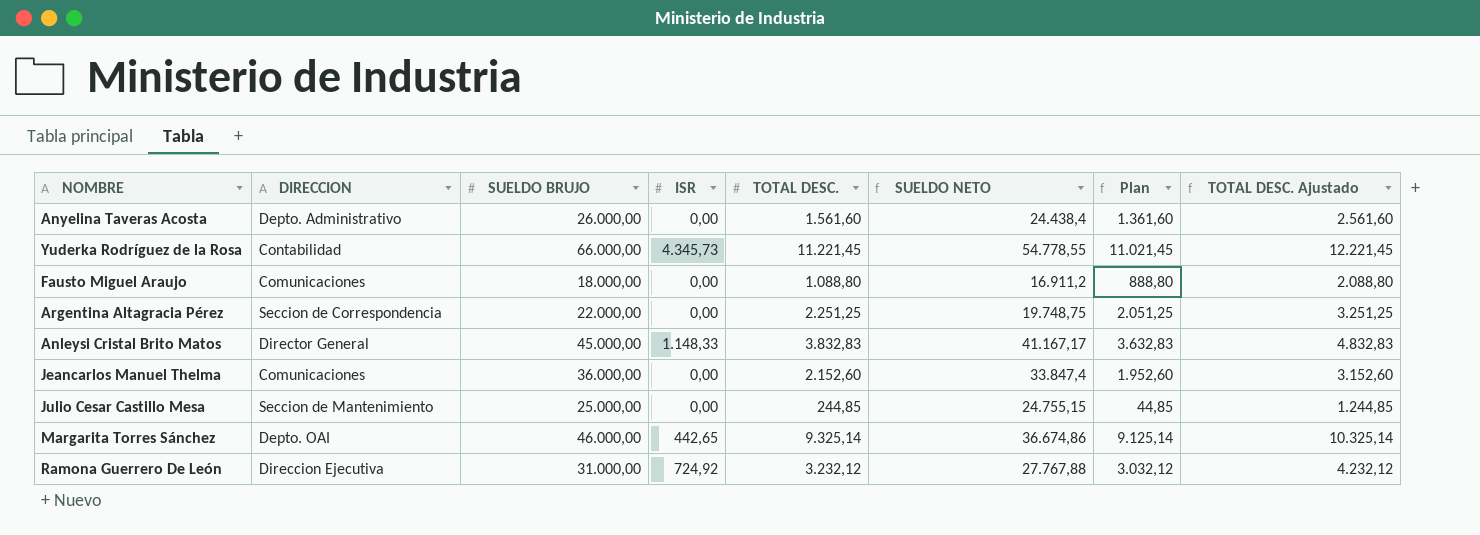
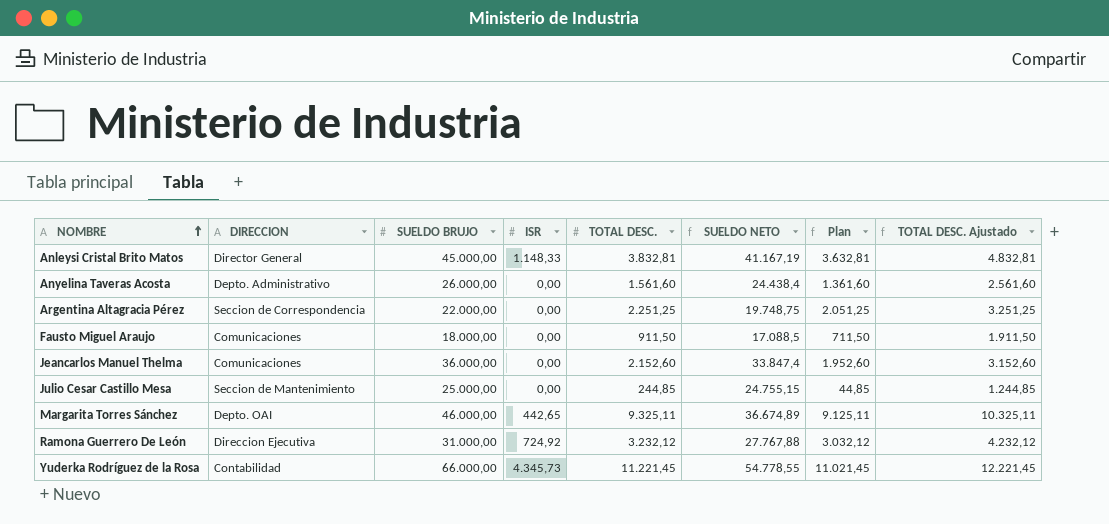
row order: none -> NOMBRE ascending
Anleysi Cristal Brito Matos | TOTAL DESC.: 3.832,83 -> 3.832,81
Anleysi Cristal Brito Matos | SUELDO NETO: 41.167,17 -> 41.167,19
Anleysi Cristal Brito Matos | Plan: 3.632,83 -> 3.632,81
Anleysi Cristal Brito Matos | TOTAL DESC. Ajustado: 4.832,83 -> 4.832,81
Fausto Miguel Araujo | TOTAL DESC.: 1.088,80 -> 911,50
Fausto Miguel Araujo | SUELDO NETO: 16.911,2 -> 17.088,5
Fausto Miguel Araujo | Plan: 888,80 -> 711,50
Fausto Miguel Araujo | TOTAL DESC. Ajustado: 2.088,80 -> 1.911,50
Margarita Torres Sánchez | TOTAL DESC.: 9.325,14 -> 9.325,11
Margarita Torres Sánchez | SUELDO NETO: 36.674,86 -> 36.674,89
Margarita Torres Sánchez | Plan: 9.125,14 -> 9.125,11
Margarita Torres Sánchez | TOTAL DESC. Ajustado: 10.325,14 -> 10.325,11

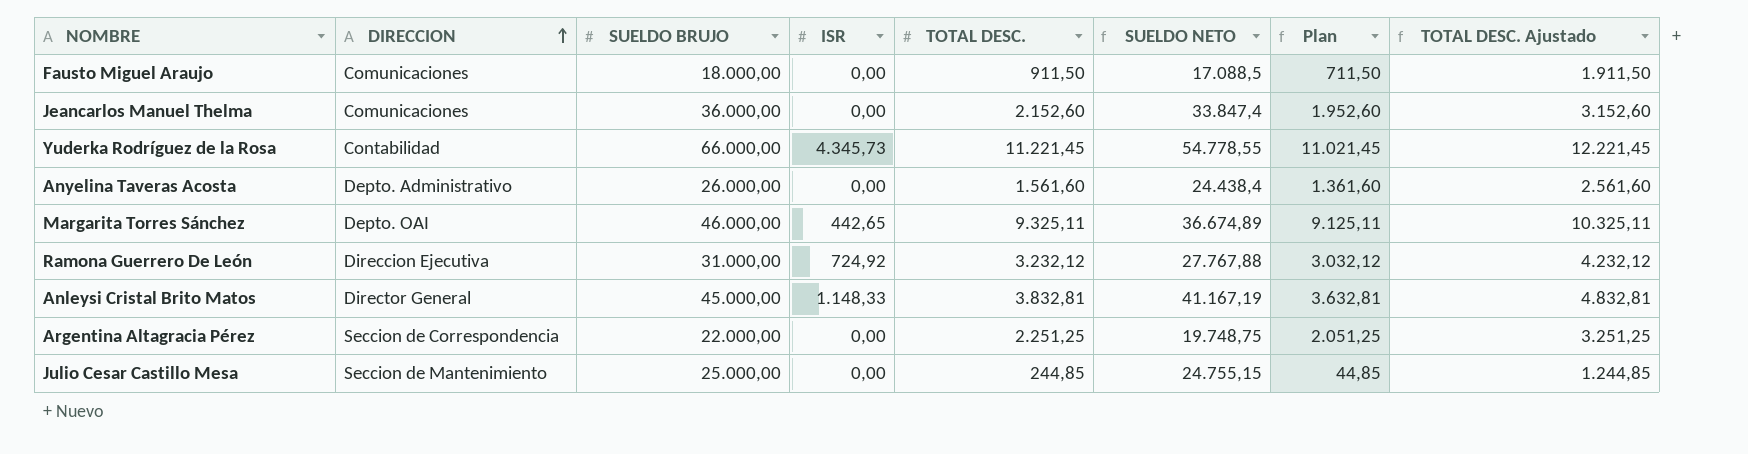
row order: NOMBRE ascending -> DIRECCION ascending

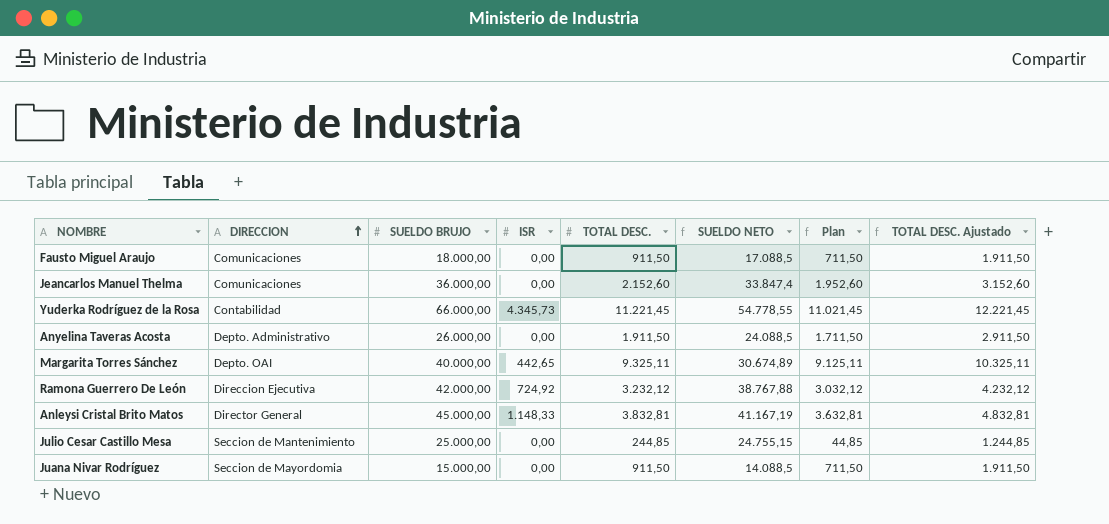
row Argentina Altagracia Pérez: Seccion de Correspondencia | 22.000,00 | 0,00 | 2.251,25 | 19.748,75 | 2.051,25 | 3.251,25 -> none
Anyelina Taveras Acosta | TOTAL DESC.: 1.561,60 -> 1.911,50
Anyelina Taveras Acosta | SUELDO NETO: 24.438,4 -> 24.088,5
Anyelina Taveras Acosta | Plan: 1.361,60 -> 1.711,50
Anyelina Taveras Acosta | TOTAL DESC. Ajustado: 2.561,60 -> 2.911,50
Margarita Torres Sánchez | SUELDO BRUJO: 46.000,00 -> 40.000,00
Margarita Torres Sánchez | SUELDO NETO: 36.674,89 -> 30.674,89
Ramona Guerrero De León | SUELDO BRUJO: 31.000,00 -> 42.000,00
Ramona Guerrero De León | SUELDO NETO: 27.767,88 -> 38.767,88
row Juana Nivar Rodríguez: none -> Seccion de Mayordomia | 15.000,00 | 0,00 | 911,50 | 14.088,5 | 711,50 | 1.911,50

